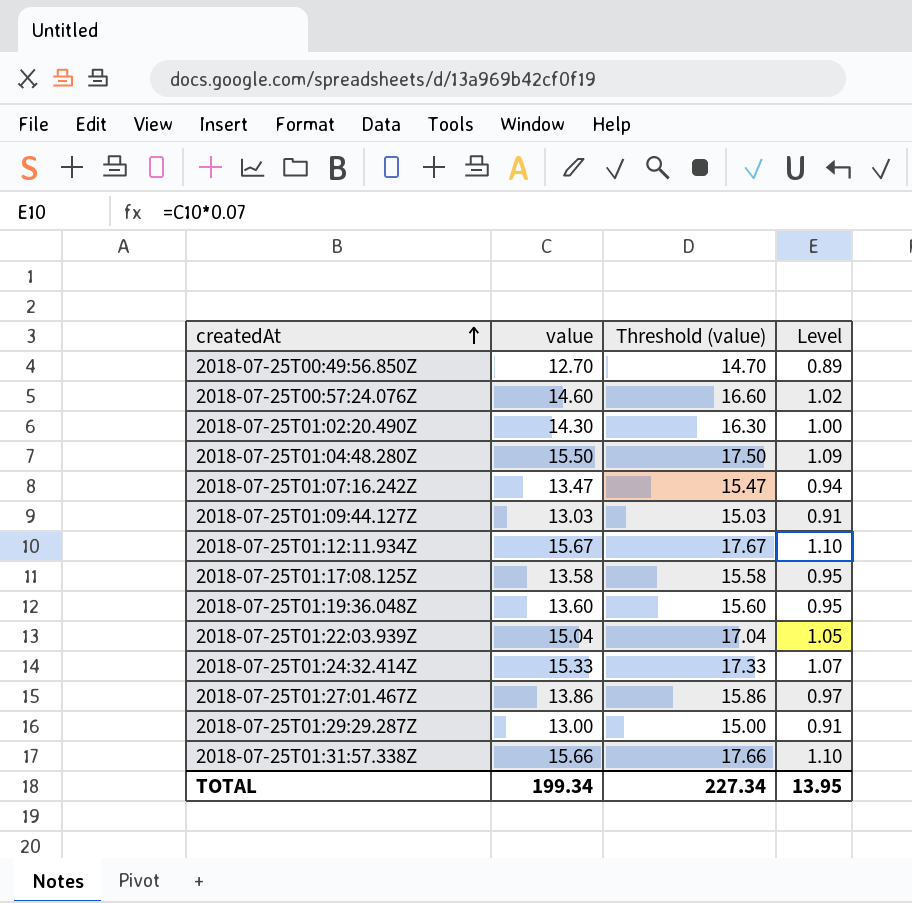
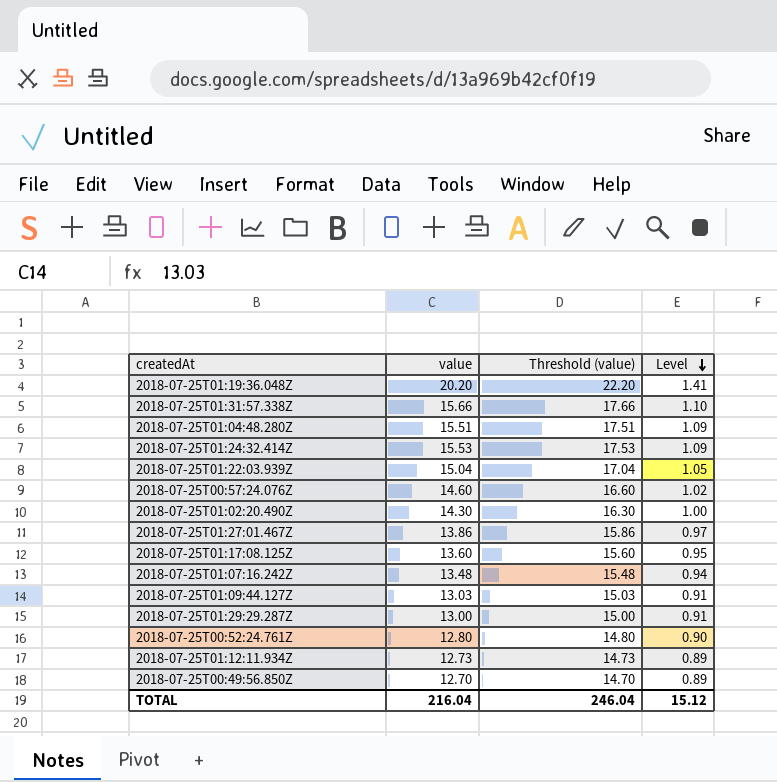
row order: createdAt ascending -> Level descending
2018-07-25T01:19:36.048Z | value: 13.60 -> 20.20
2018-07-25T01:19:36.048Z | Threshold (value): 15.60 -> 22.20
2018-07-25T01:19:36.048Z | Level: 0.95 -> 1.41
2018-07-25T01:04:48.280Z | value: 15.50 -> 15.51
2018-07-25T01:04:48.280Z | Threshold (value): 17.50 -> 17.51
2018-07-25T01:24:32.414Z | value: 15.33 -> 15.53
2018-07-25T01:24:32.414Z | Threshold (value): 17.33 -> 17.53
2018-07-25T01:24:32.414Z | Level: 1.07 -> 1.09
2018-07-25T01:17:08.125Z | value: 13.58 -> 13.60
2018-07-25T01:17:08.125Z | Threshold (value): 15.58 -> 15.60
2018-07-25T01:07:16.242Z | value: 13.47 -> 13.48
2018-07-25T01:07:16.242Z | Threshold (value): 15.47 -> 15.48
row 2018-07-25T00:52:24.761Z: none -> 12.80 | 14.80 | 0.90
2018-07-25T01:12:11.934Z | value: 15.67 -> 12.73
2018-07-25T01:12:11.934Z | Threshold (value): 17.67 -> 14.73
2018-07-25T01:12:11.934Z | Level: 1.10 -> 0.89
TOTAL | value: 199.34 -> 216.04
TOTAL | Threshold (value): 227.34 -> 246.04
TOTAL | Level: 13.95 -> 15.12

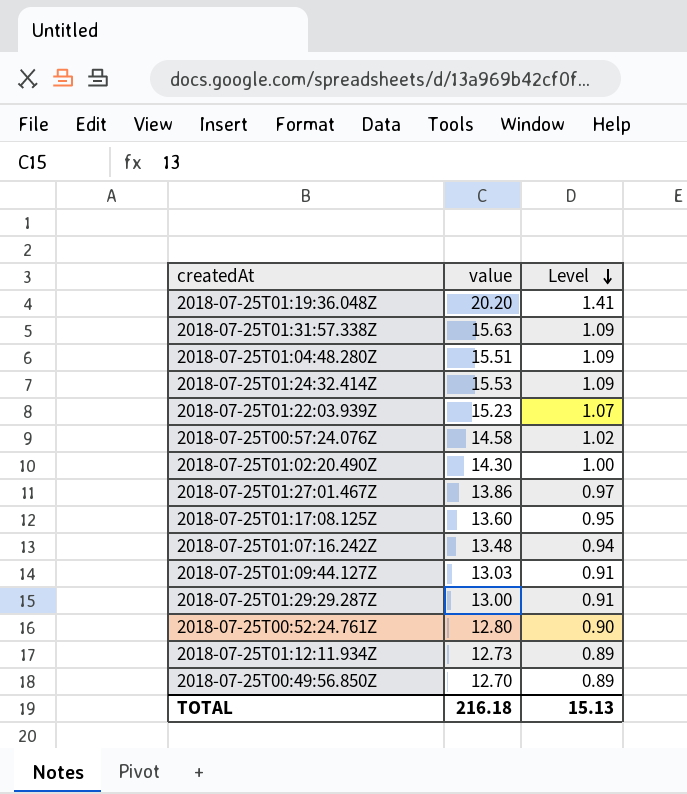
column Threshold (value) | formula: [value] + 2 -> none
2018-07-25T01:31:57.338Z | value: 15.66 -> 15.63
2018-07-25T01:31:57.338Z | Level: 1.10 -> 1.09
2018-07-25T01:22:03.939Z | value: 15.04 -> 15.23
2018-07-25T01:22:03.939Z | Level: 1.05 -> 1.07
2018-07-25T00:57:24.076Z | value: 14.60 -> 14.58
TOTAL | value: 216.04 -> 216.18
TOTAL | Level: 15.12 -> 15.13

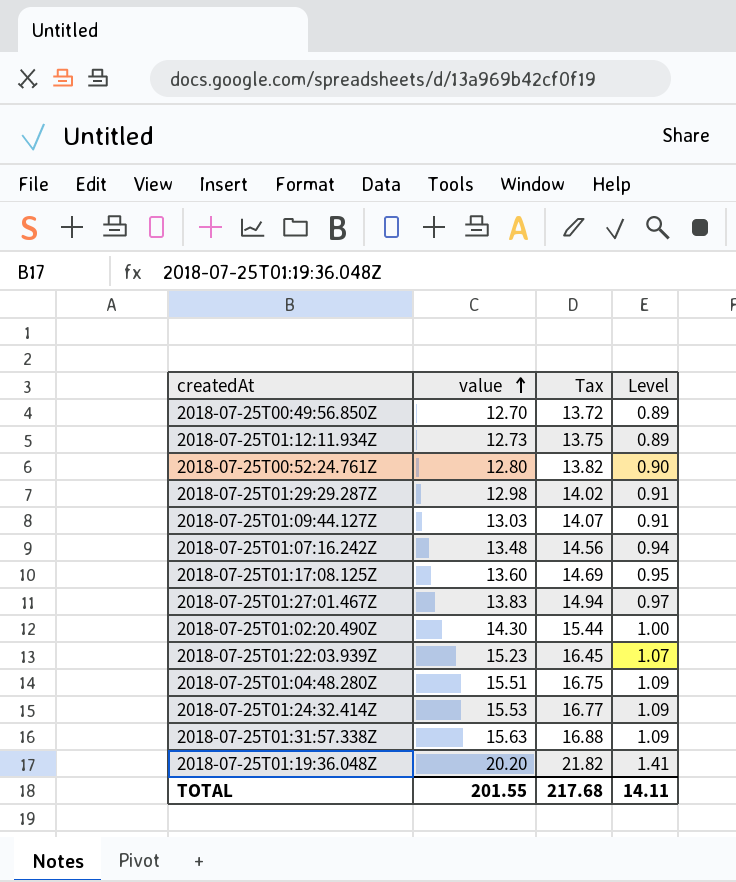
row order: Level descending -> value ascending
column Tax | formula: none -> [value] * 1.08
row 2018-07-25T00:57:24.076Z: 14.58 | 1.02 -> none
2018-07-25T01:29:29.287Z | value: 13.00 -> 12.98
2018-07-25T01:27:01.467Z | value: 13.86 -> 13.83
TOTAL | value: 216.18 -> 201.55
TOTAL | Level: 15.13 -> 14.11

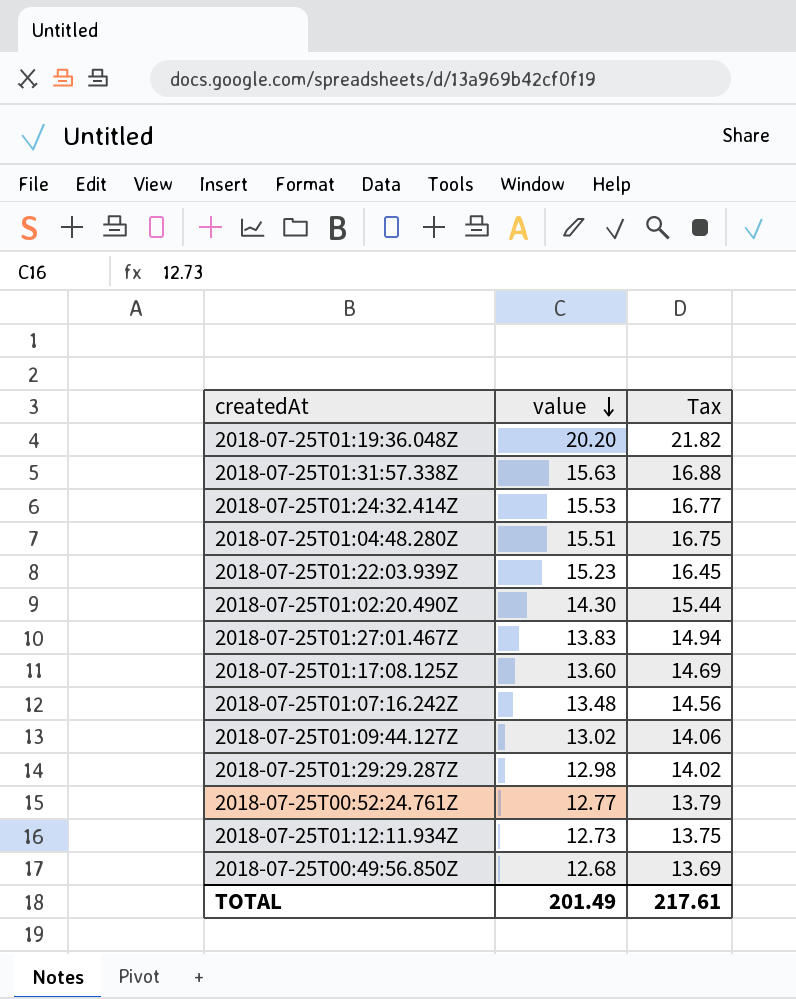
row order: value ascending -> value descending
column Level | formula: [value] * 0.07 -> none
2018-07-25T01:09:44.127Z | value: 13.03 -> 13.02
2018-07-25T01:09:44.127Z | Tax: 14.07 -> 14.06
2018-07-25T00:52:24.761Z | value: 12.80 -> 12.77
2018-07-25T00:52:24.761Z | Tax: 13.82 -> 13.79
2018-07-25T00:49:56.850Z | value: 12.70 -> 12.68
2018-07-25T00:49:56.850Z | Tax: 13.72 -> 13.69
TOTAL | value: 201.55 -> 201.49
TOTAL | Tax: 217.68 -> 217.61

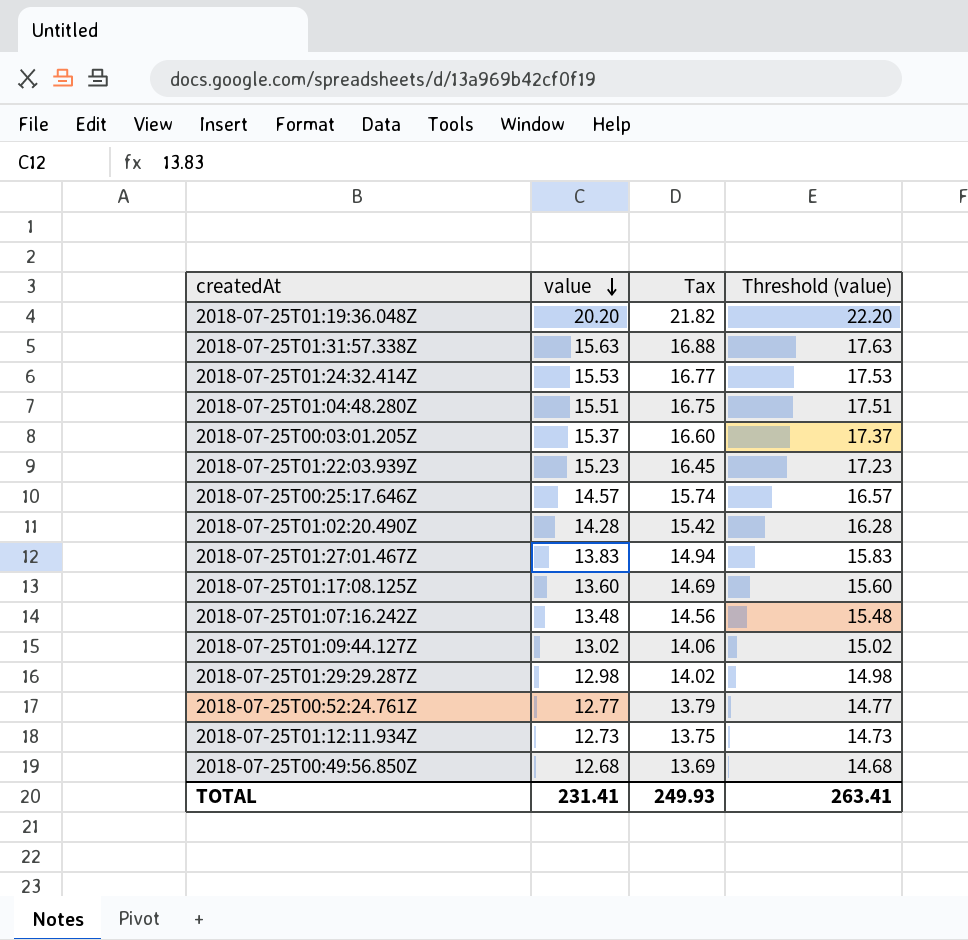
column Threshold (value) | formula: none -> [value] + 2
row 2018-07-25T00:03:01.205Z: none -> 15.37 | 16.60 | 17.37
row 2018-07-25T00:25:17.646Z: none -> 14.57 | 15.74 | 16.57
2018-07-25T01:02:20.490Z | value: 14.30 -> 14.28
2018-07-25T01:02:20.490Z | Tax: 15.44 -> 15.42
TOTAL | value: 201.49 -> 231.41
TOTAL | Tax: 217.61 -> 249.93

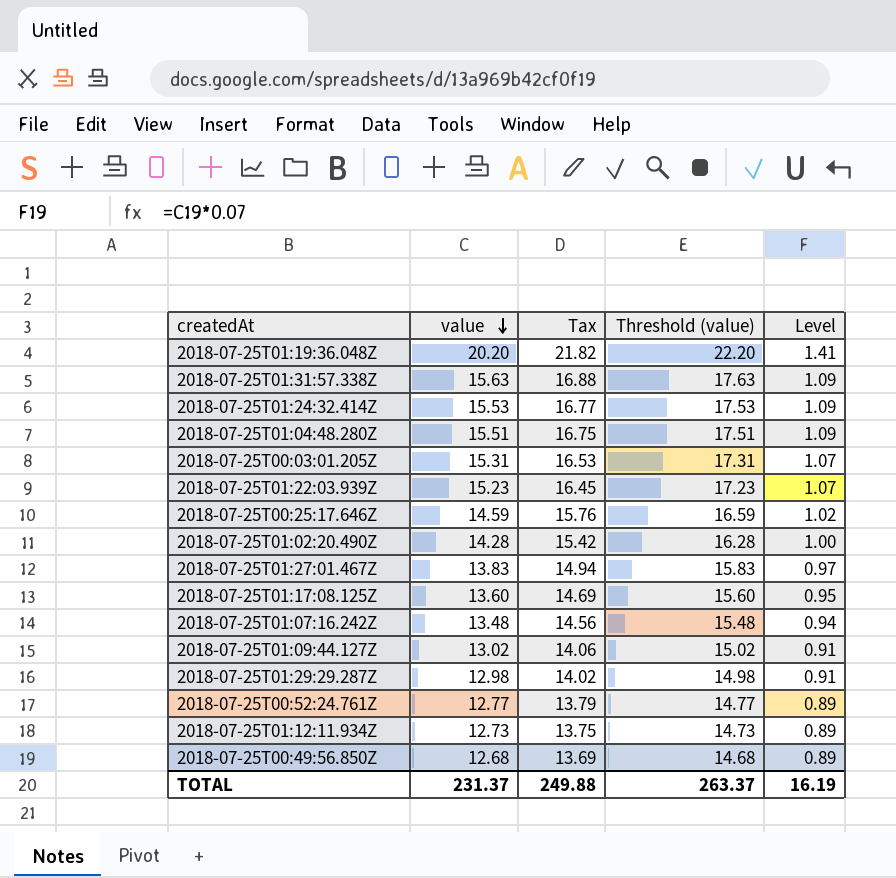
column Level | formula: none -> [value] * 0.07
2018-07-25T00:03:01.205Z | value: 15.37 -> 15.31
2018-07-25T00:03:01.205Z | Tax: 16.60 -> 16.53
2018-07-25T00:03:01.205Z | Threshold (value): 17.37 -> 17.31
2018-07-25T00:25:17.646Z | value: 14.57 -> 14.59
2018-07-25T00:25:17.646Z | Tax: 15.74 -> 15.76
2018-07-25T00:25:17.646Z | Threshold (value): 16.57 -> 16.59
TOTAL | value: 231.41 -> 231.37
TOTAL | Tax: 249.93 -> 249.88
TOTAL | Threshold (value): 263.41 -> 263.37

